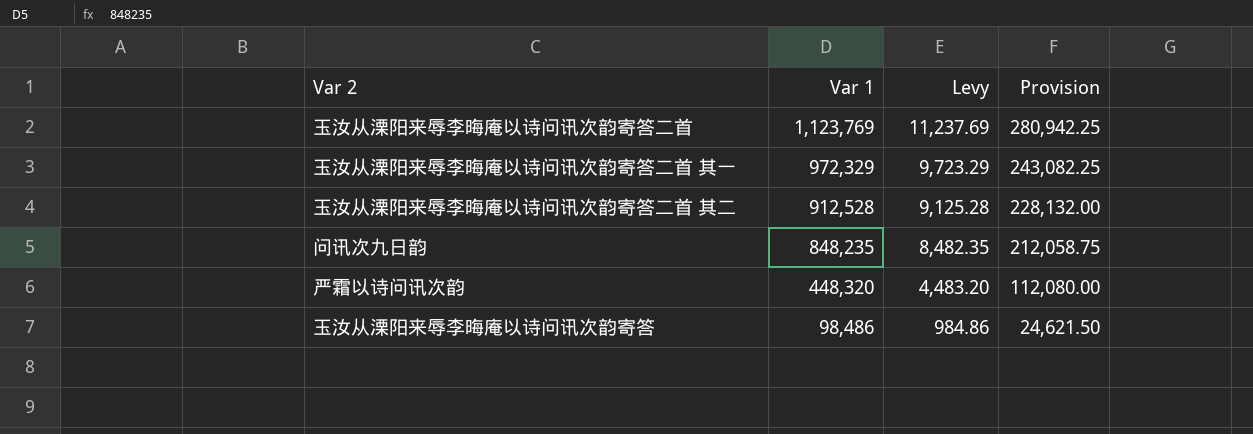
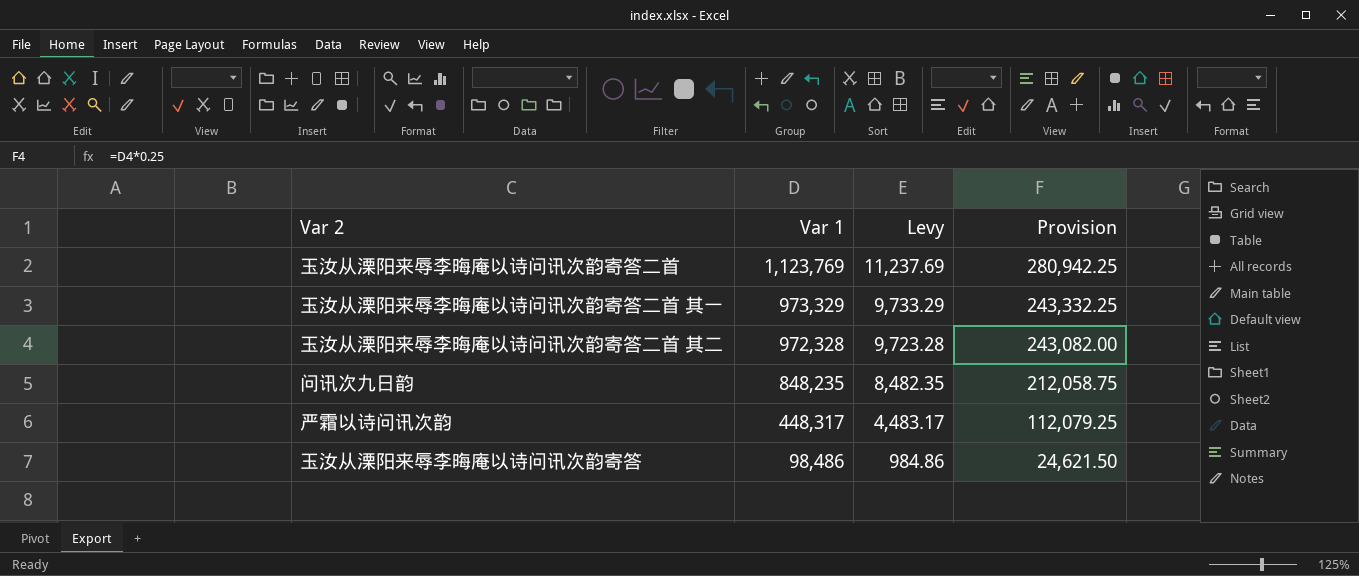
玉汝从溧阳来辱李晦庵以诗问讯次韵寄答二首 其一 | Var 1: 972,329 -> 973,329
玉汝从溧阳来辱李晦庵以诗问讯次韵寄答二首 其一 | Levy: 9,723.29 -> 9,733.29
玉汝从溧阳来辱李晦庵以诗问讯次韵寄答二首 其一 | Provision: 243,082.25 -> 243,332.25
玉汝从溧阳来辱李晦庵以诗问讯次韵寄答二首 其二 | Var 1: 912,528 -> 972,328
玉汝从溧阳来辱李晦庵以诗问讯次韵寄答二首 其二 | Levy: 9,125.28 -> 9,723.28
玉汝从溧阳来辱李晦庵以诗问讯次韵寄答二首 其二 | Provision: 228,132.00 -> 243,082.00
严霜以诗问讯次韵 | Var 1: 448,320 -> 448,317
严霜以诗问讯次韵 | Levy: 4,483.20 -> 4,483.17
严霜以诗问讯次韵 | Provision: 112,080.00 -> 112,079.25

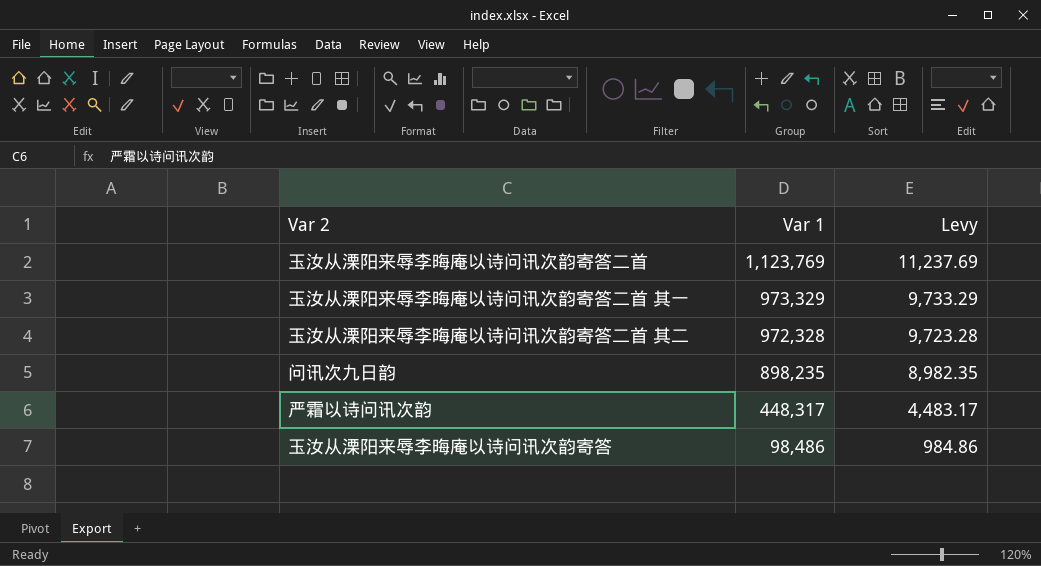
column Provision | formula: [Var 1] * 0.25 -> none
问讯次九日韵 | Var 1: 848,235 -> 898,235
问讯次九日韵 | Levy: 8,482.35 -> 8,982.35

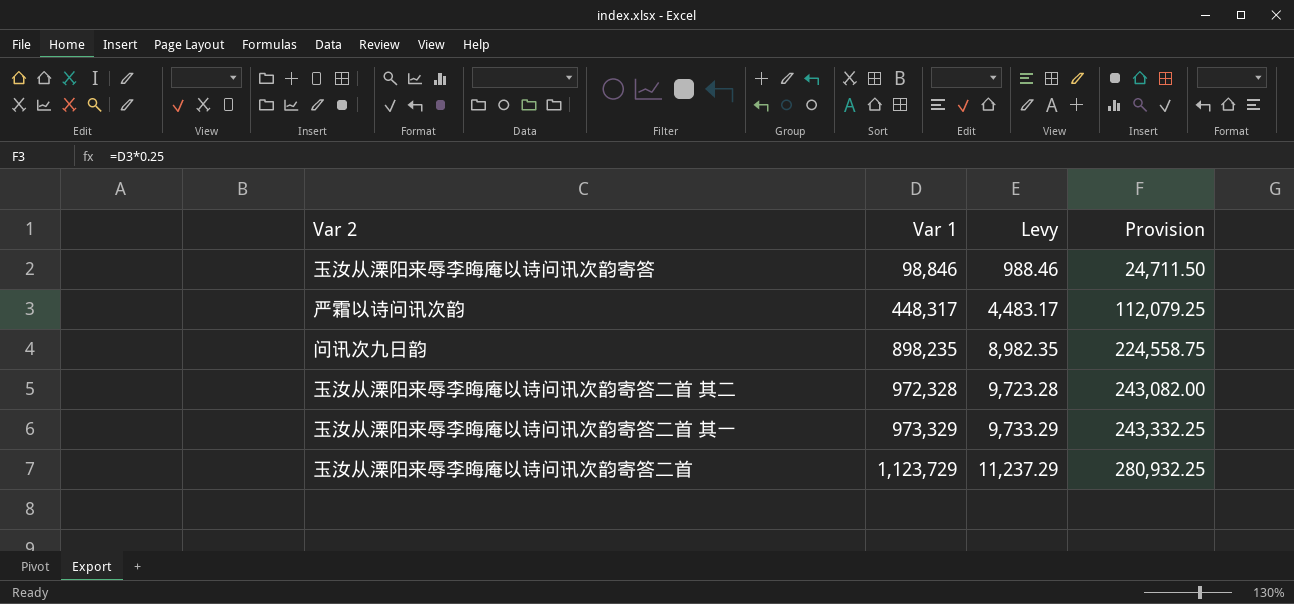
row order: Var 1 descending -> Var 1 ascending
column Provision | formula: none -> [Var 1] * 0.25
玉汝从溧阳来辱李晦庵以诗问讯次韵寄答 | Var 1: 98,486 -> 98,846
玉汝从溧阳来辱李晦庵以诗问讯次韵寄答 | Levy: 984.86 -> 988.46
玉汝从溧阳来辱李晦庵以诗问讯次韵寄答二首 | Var 1: 1,123,769 -> 1,123,729
玉汝从溧阳来辱李晦庵以诗问讯次韵寄答二首 | Levy: 11,237.69 -> 11,237.29

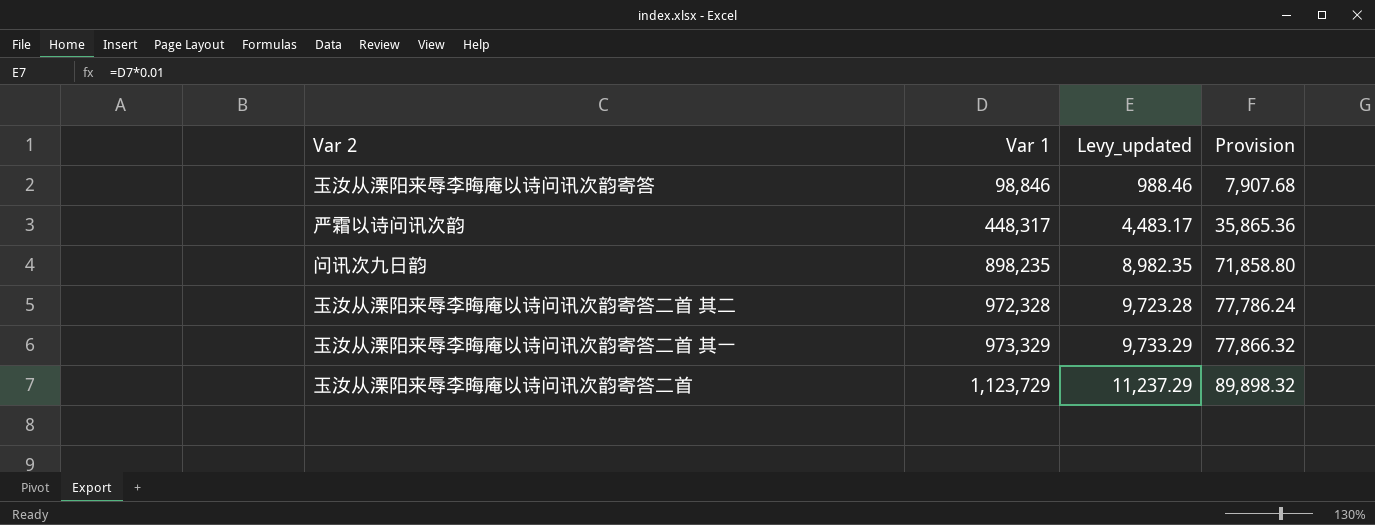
column name: Levy -> Levy_updated
column Provision | formula: [Var 1] * 0.25 -> [Var 1] * 0.08

